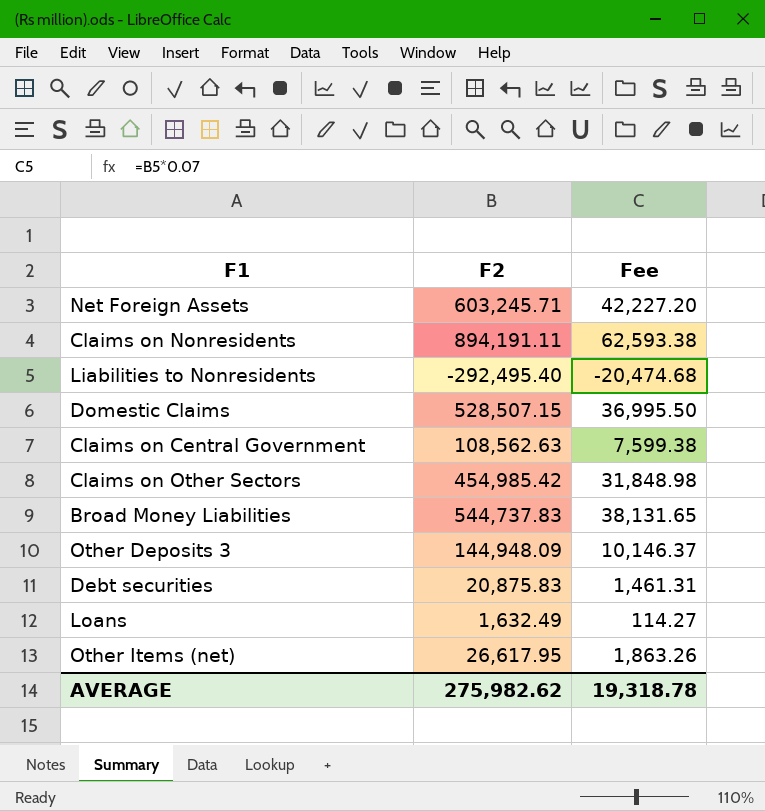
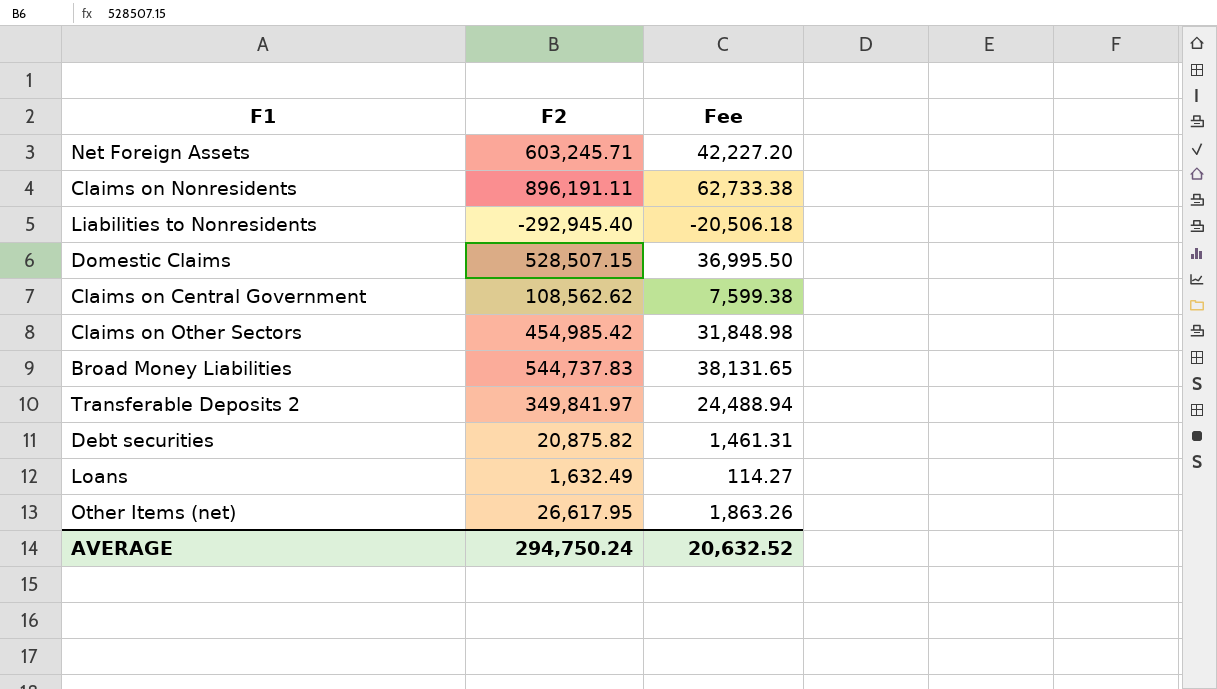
row Other Deposits 3: 144,948.09 | 10,146.37 -> none
Claims on Nonresidents | F2: 894,191.11 -> 896,191.11
Claims on Nonresidents | Fee: 62,593.38 -> 62,733.38
Liabilities to Nonresidents | F2: -292,495.40 -> -292,945.40
Liabilities to Nonresidents | Fee: -20,474.68 -> -20,506.18
Claims on Central Government | F2: 108,562.63 -> 108,562.62
row Transferable Deposits 2: none -> 349,841.97 | 24,488.94
Debt securities | F2: 20,875.83 -> 20,875.82
AVERAGE | F2: 275,982.62 -> 294,750.24
AVERAGE | Fee: 19,318.78 -> 20,632.52

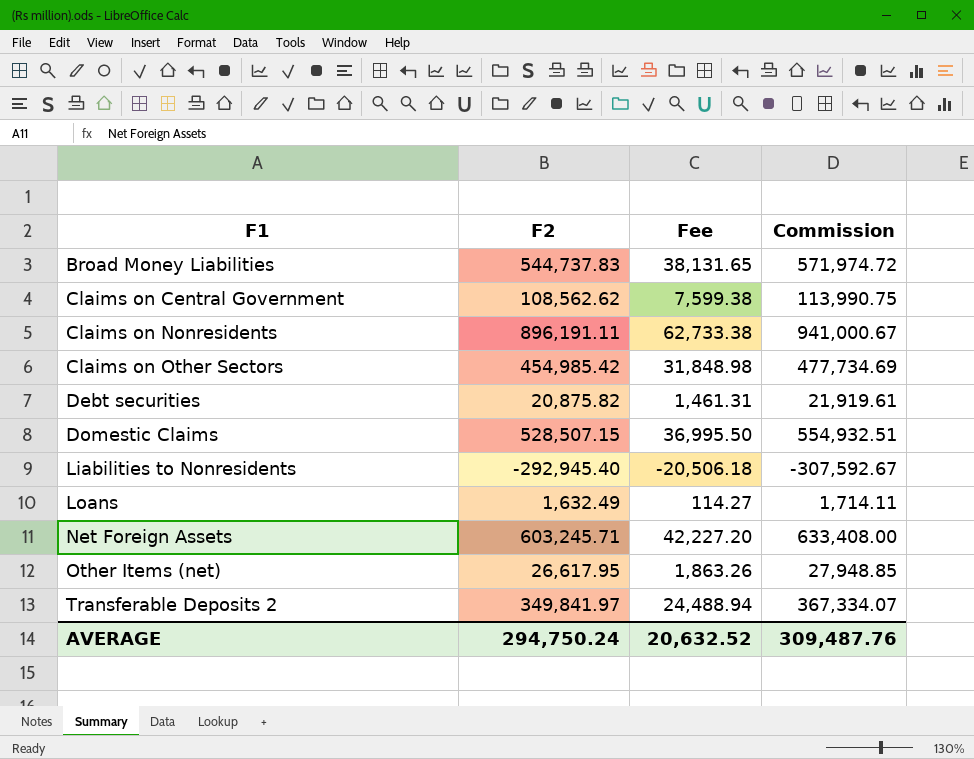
row order: none -> F1 ascending
column Commission | formula: none -> [F2] * 1.05

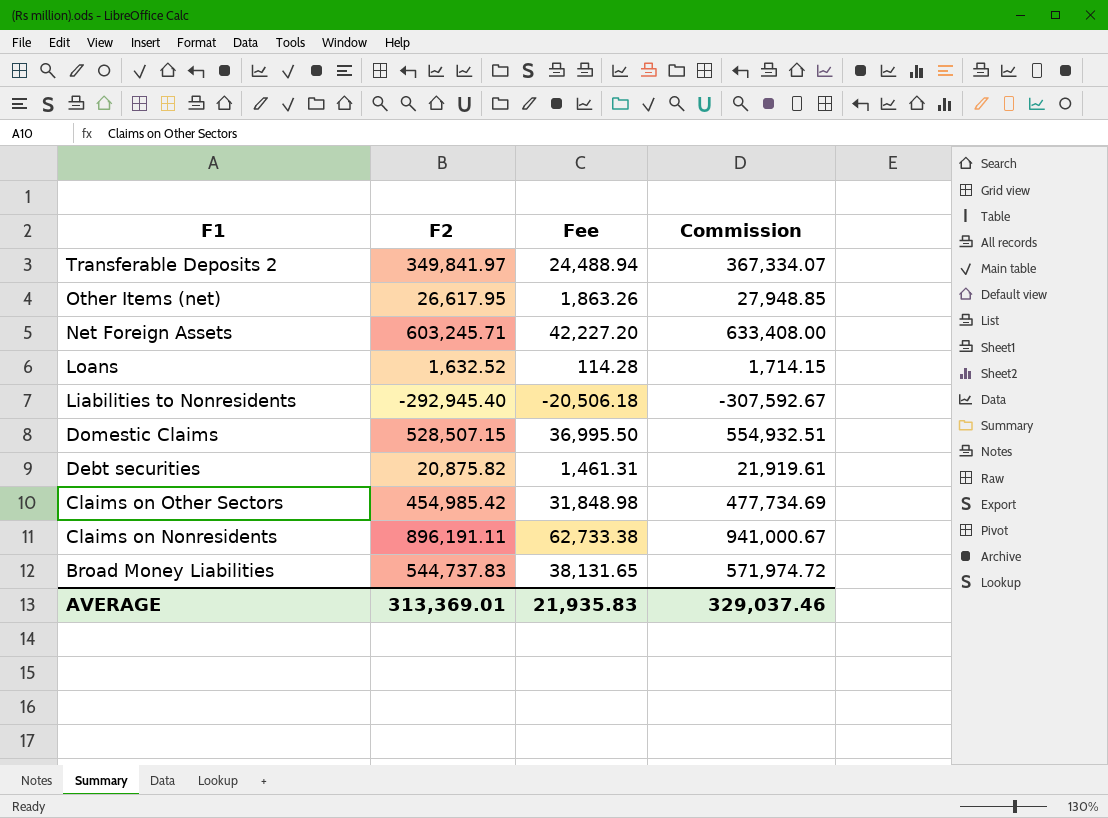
row order: F1 ascending -> F1 descending
row Claims on Central Government: 108,562.62 | 7,599.38 | 113,990.75 -> none
Loans | F2: 1,632.49 -> 1,632.52
Loans | Fee: 114.27 -> 114.28
Loans | Commission: 1,714.11 -> 1,714.15
AVERAGE | F2: 294,750.24 -> 313,369.01
AVERAGE | Fee: 20,632.52 -> 21,935.83
AVERAGE | Commission: 309,487.76 -> 329,037.46

